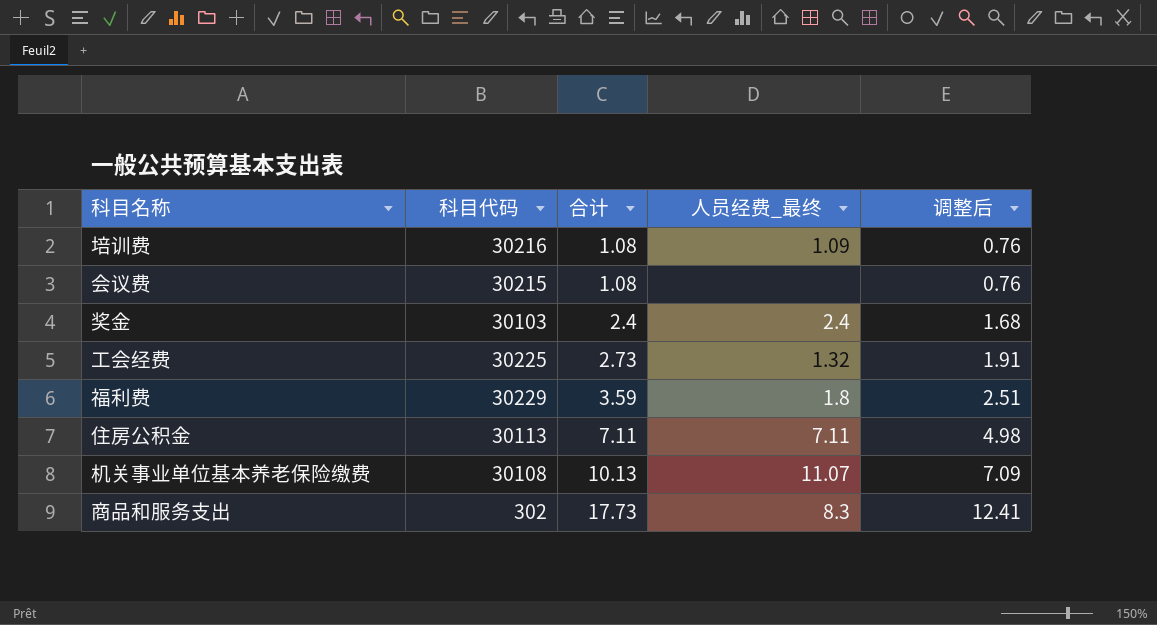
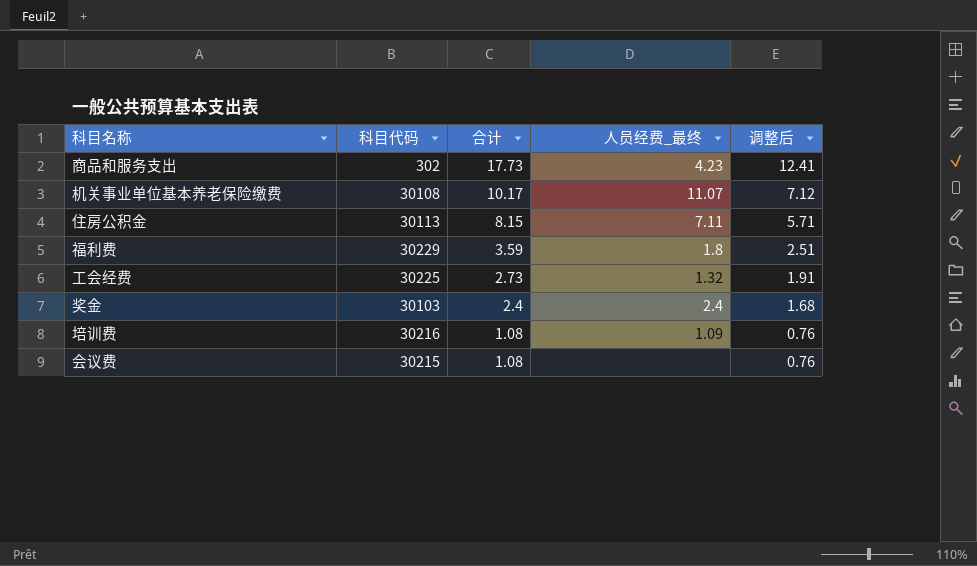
row order: 合计 ascending -> 合计 descending
商品和服务支出 | 人员经费_最终: 8.3 -> 4.23
机关事业单位基本养老保险缴费 | 合计: 10.13 -> 10.17
机关事业单位基本养老保险缴费 | 调整后: 7.09 -> 7.12
住房公积金 | 合计: 7.11 -> 8.15
住房公积金 | 调整后: 4.98 -> 5.71

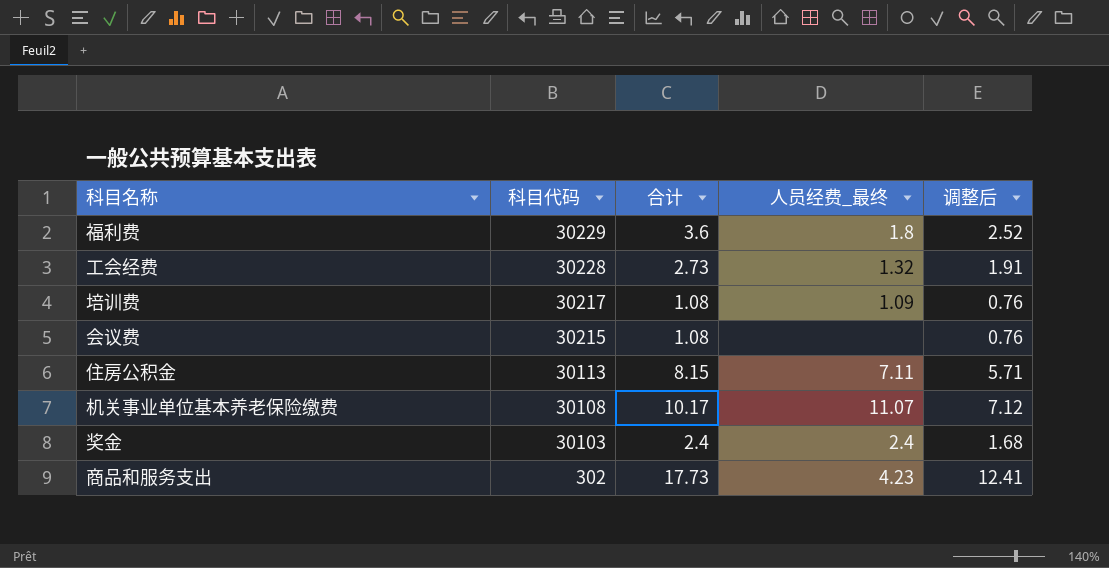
row order: 合计 descending -> 科目代码 descending
福利费 | 合计: 3.59 -> 3.6
福利费 | 调整后: 2.51 -> 2.52
工会经费 | 科目代码: 30225 -> 30228
培训费 | 科目代码: 30216 -> 30217

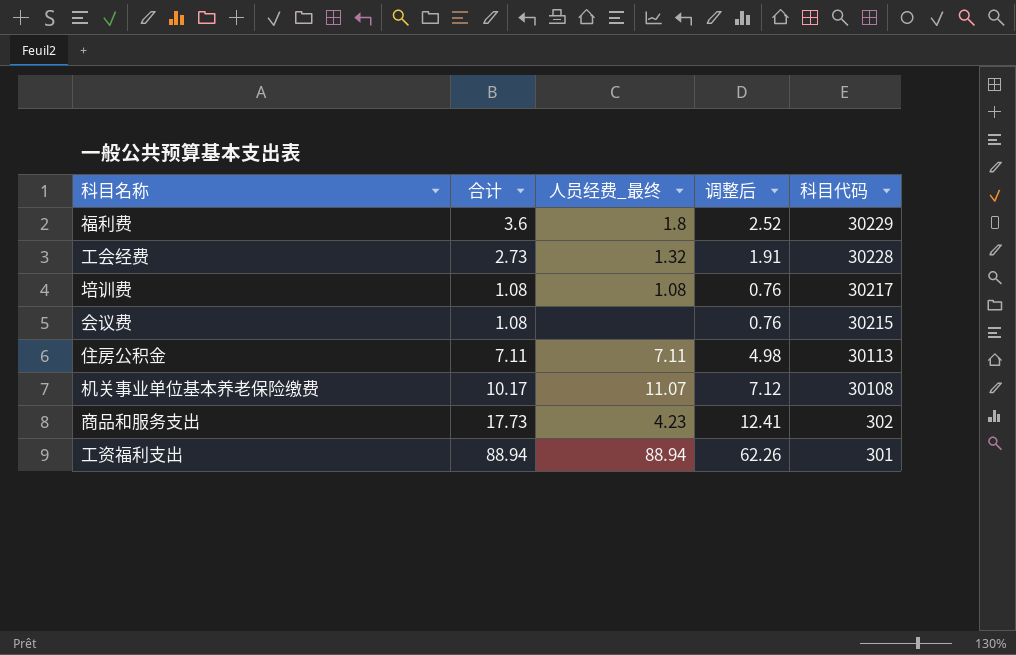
column 科目代码 | position: 2 -> 5
row 奖金: 30103 | 2.4 | 2.4 | 1.68 -> none
培训费 | 人员经费_最终: 1.09 -> 1.08
住房公积金 | 合计: 8.15 -> 7.11
住房公积金 | 调整后: 5.71 -> 4.98
row 工资福利支出: none -> 88.94 | 88.94 | 62.26 | 301

